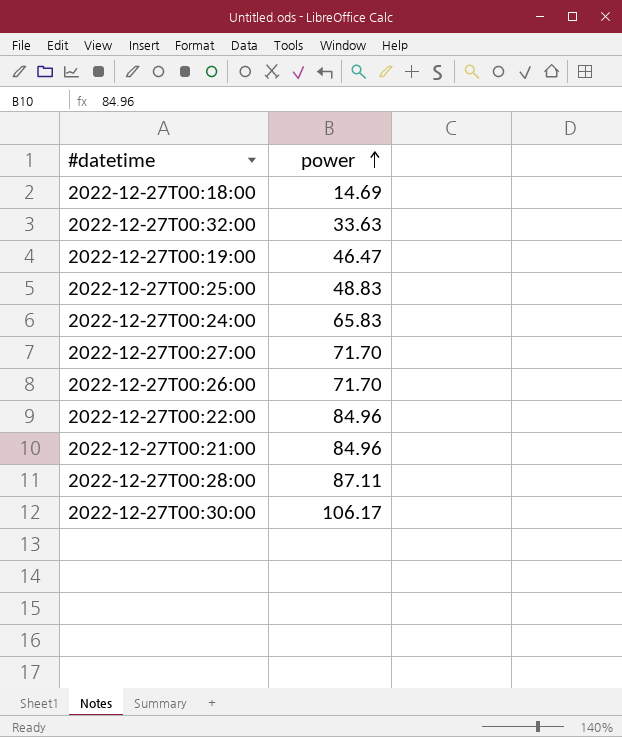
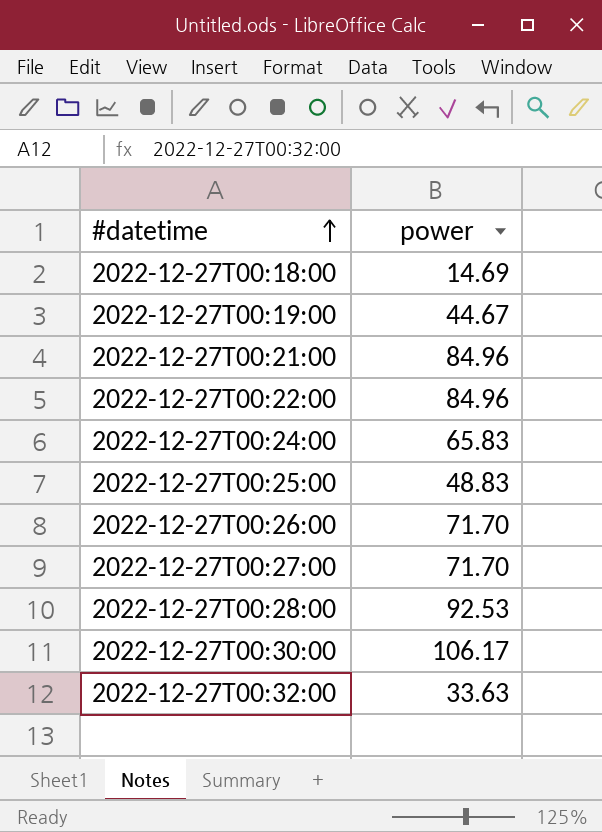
row order: power ascending -> #datetime ascending
2022-12-27T00:19:00 | power: 46.47 -> 44.67
2022-12-27T00:28:00 | power: 87.11 -> 92.53

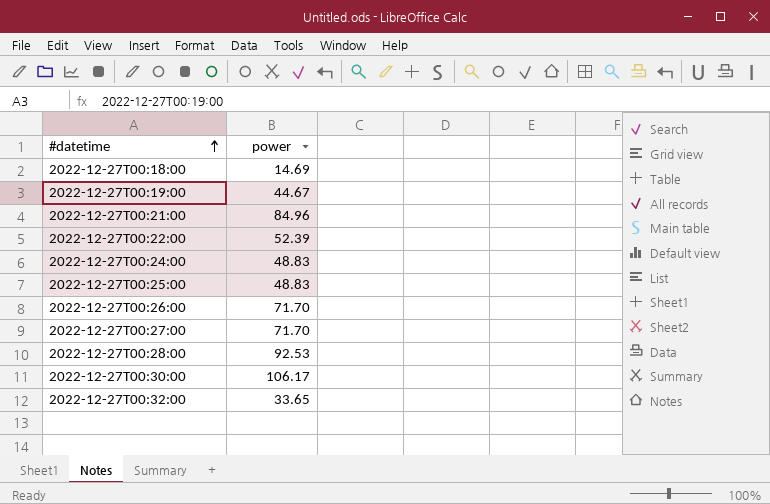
2022-12-27T00:22:00 | power: 84.96 -> 52.39
2022-12-27T00:24:00 | power: 65.83 -> 48.83
2022-12-27T00:32:00 | power: 33.63 -> 33.65

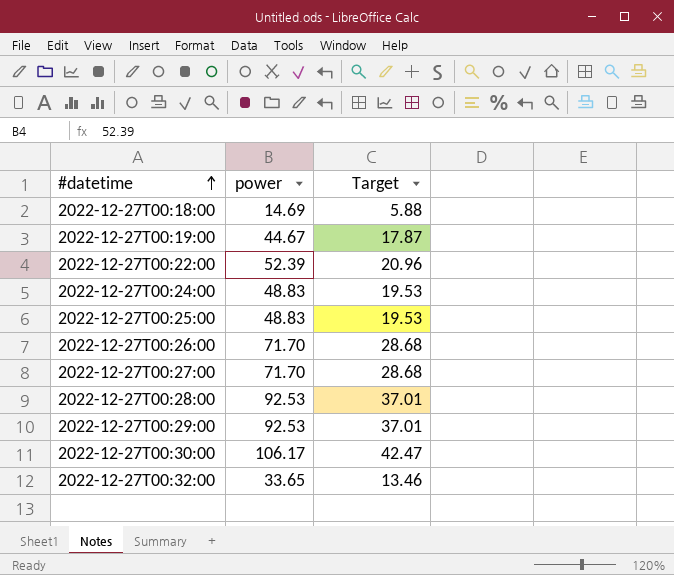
column Target | formula: none -> [power] * 0.4
row 2022-12-27T00:21:00: 84.96 -> none
row 2022-12-27T00:29:00: none -> 92.53 | 37.01

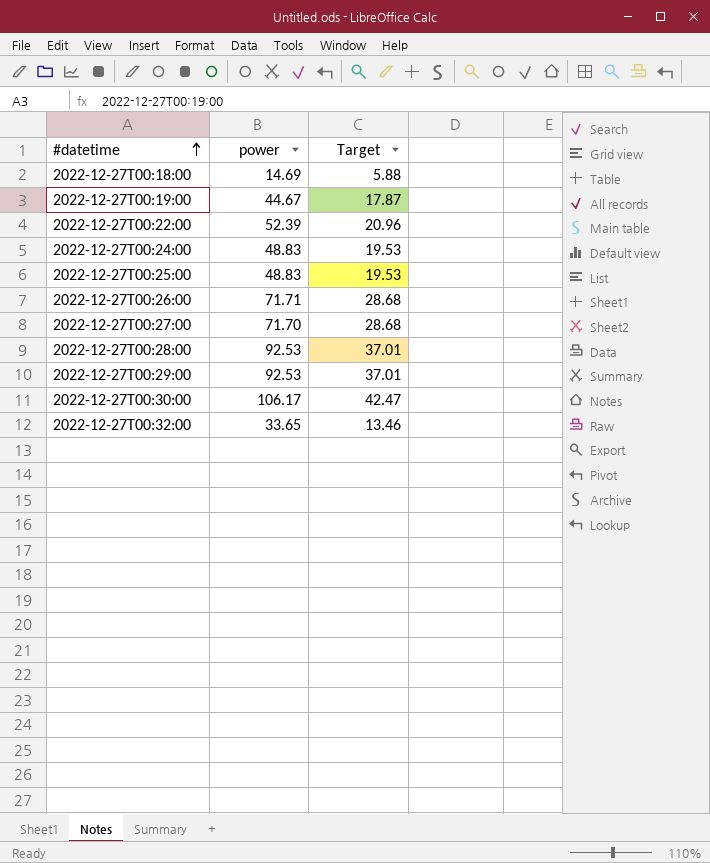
2022-12-27T00:26:00 | power: 71.70 -> 71.71

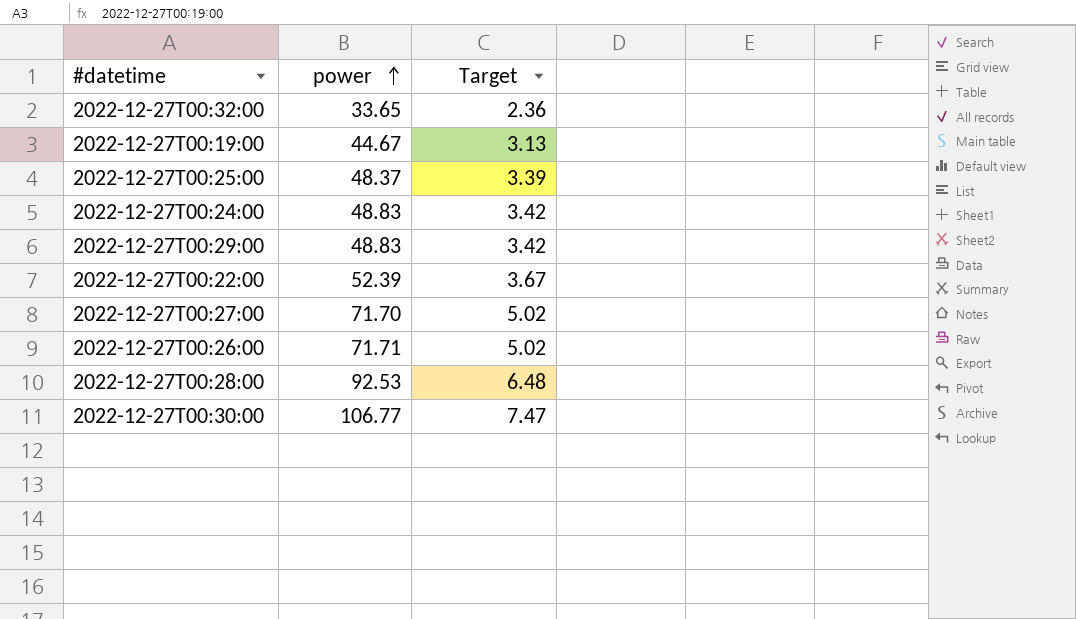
row order: #datetime ascending -> power ascending
column Target | formula: [power] * 0.4 -> [power] * 0.07
row 2022-12-27T00:18:00: 14.69 | 5.88 -> none
2022-12-27T00:25:00 | power: 48.83 -> 48.37
2022-12-27T00:29:00 | power: 92.53 -> 48.83
2022-12-27T00:30:00 | power: 106.17 -> 106.77

